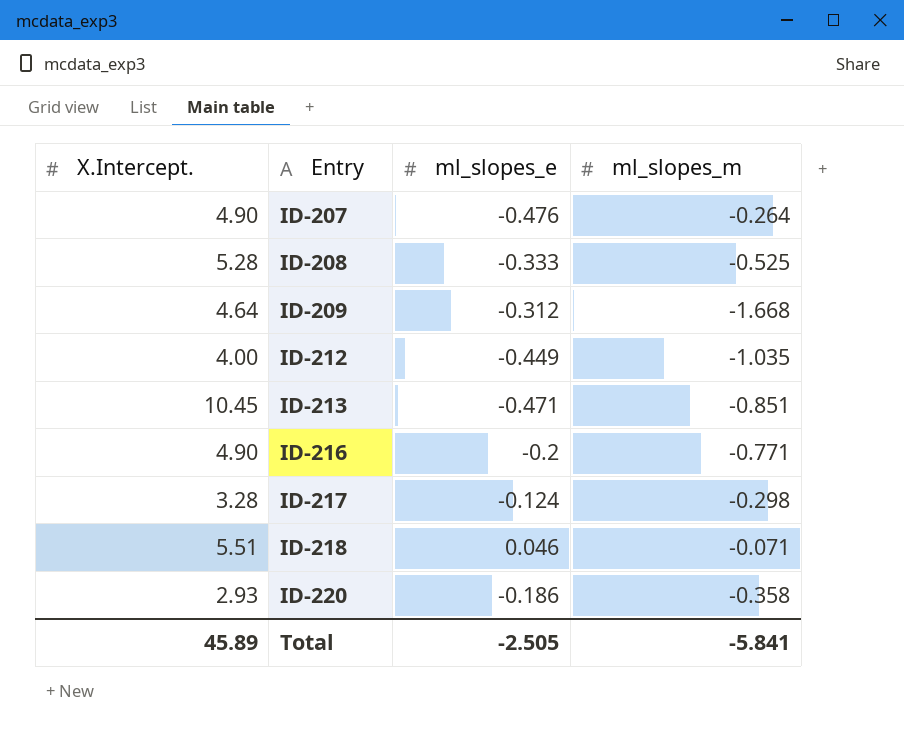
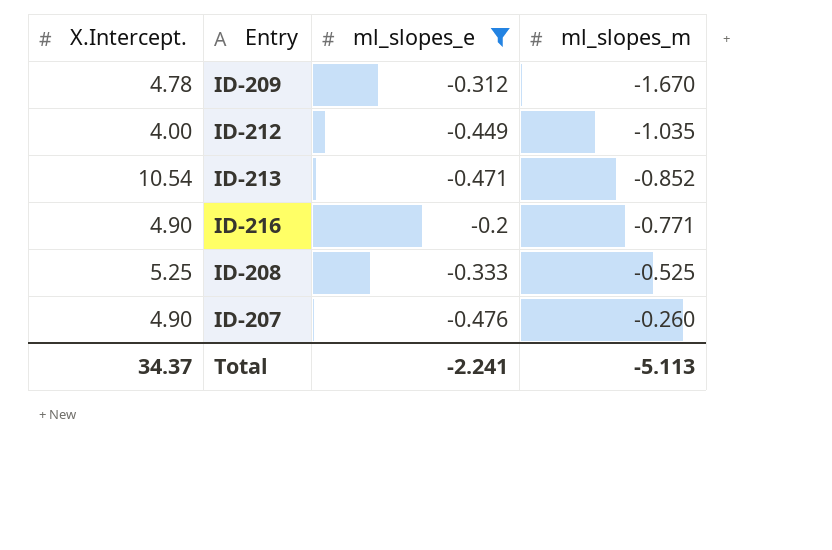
filter: none -> ml_slopes_e <= -0.2
row order: Entry ascending -> ml_slopes_m ascending
ID-209 | X.Intercept.: 4.64 -> 4.78
ID-209 | ml_slopes_m: -1.668 -> -1.670
ID-213 | X.Intercept.: 10.45 -> 10.54
ID-213 | ml_slopes_m: -0.851 -> -0.852
ID-208 | X.Intercept.: 5.28 -> 5.25
ID-207 | ml_slopes_m: -0.264 -> -0.260
Total | X.Intercept.: 45.89 -> 34.37
Total | ml_slopes_e: -2.505 -> -2.241
Total | ml_slopes_m: -5.841 -> -5.113

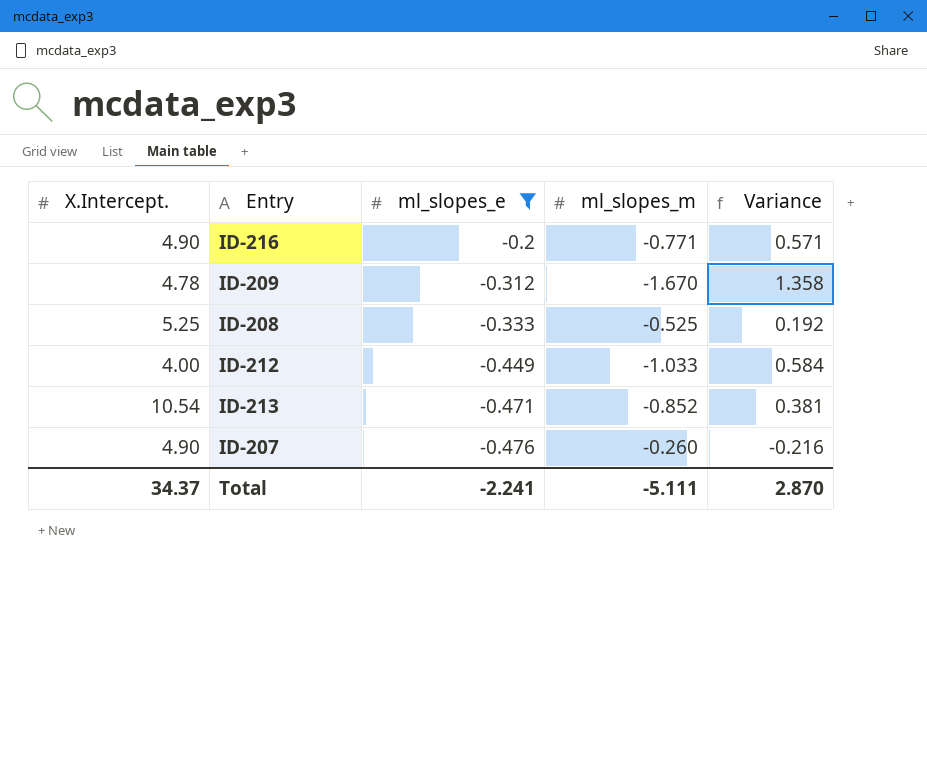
row order: ml_slopes_m ascending -> ml_slopes_e descending
column Variance | formula: none -> [ml_slopes_e] - [ml_slopes_m]
ID-212 | ml_slopes_m: -1.035 -> -1.033
Total | ml_slopes_m: -5.113 -> -5.111

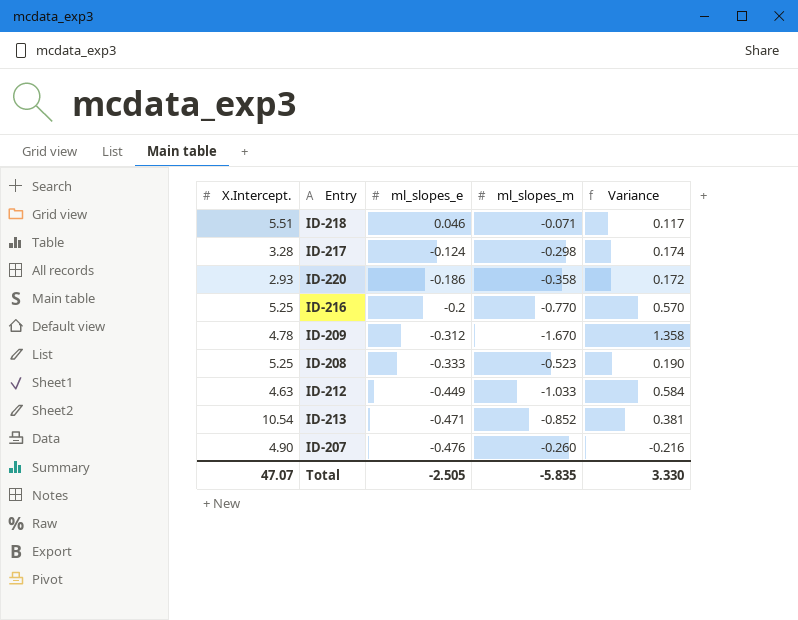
filter: ml_slopes_e <= -0.2 -> none
ID-216 | X.Intercept.: 4.90 -> 5.25
ID-216 | ml_slopes_m: -0.771 -> -0.770
ID-216 | Variance: 0.571 -> 0.570
ID-208 | ml_slopes_m: -0.525 -> -0.523
ID-208 | Variance: 0.192 -> 0.190
ID-212 | X.Intercept.: 4.00 -> 4.63
Total | X.Intercept.: 34.37 -> 47.07
Total | ml_slopes_e: -2.241 -> -2.505
Total | ml_slopes_m: -5.111 -> -5.835
Total | Variance: 2.870 -> 3.330

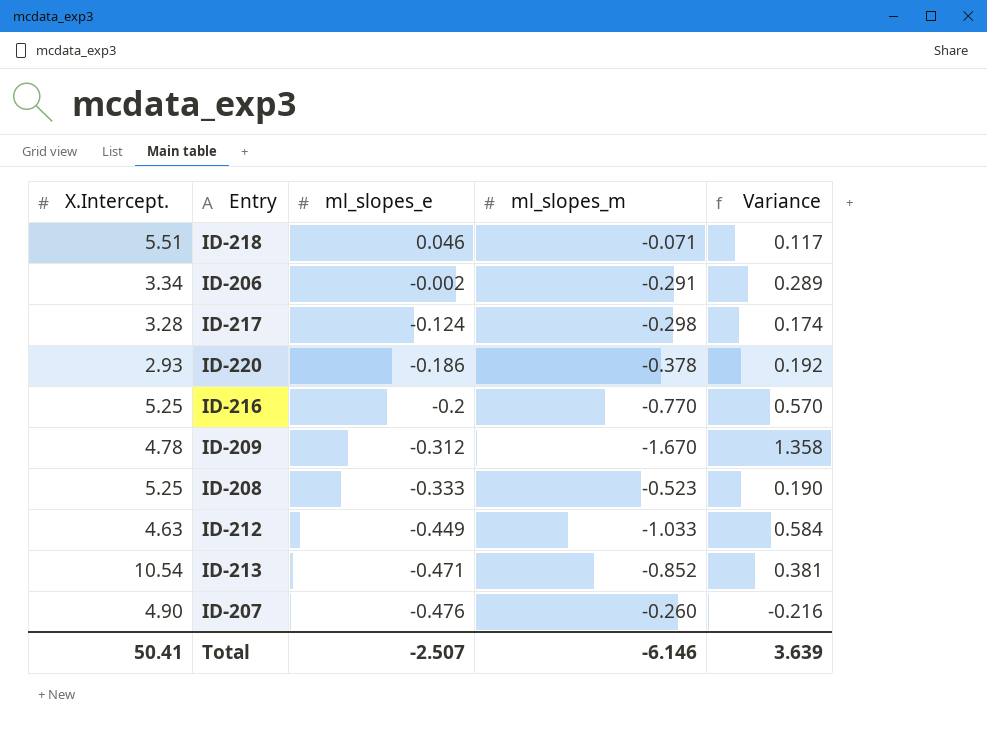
row ID-206: none -> 3.34 | -0.002 | -0.291 | 0.289
ID-220 | ml_slopes_m: -0.358 -> -0.378
ID-220 | Variance: 0.172 -> 0.192
Total | X.Intercept.: 47.07 -> 50.41
Total | ml_slopes_e: -2.505 -> -2.507
Total | ml_slopes_m: -5.835 -> -6.146
Total | Variance: 3.330 -> 3.639

